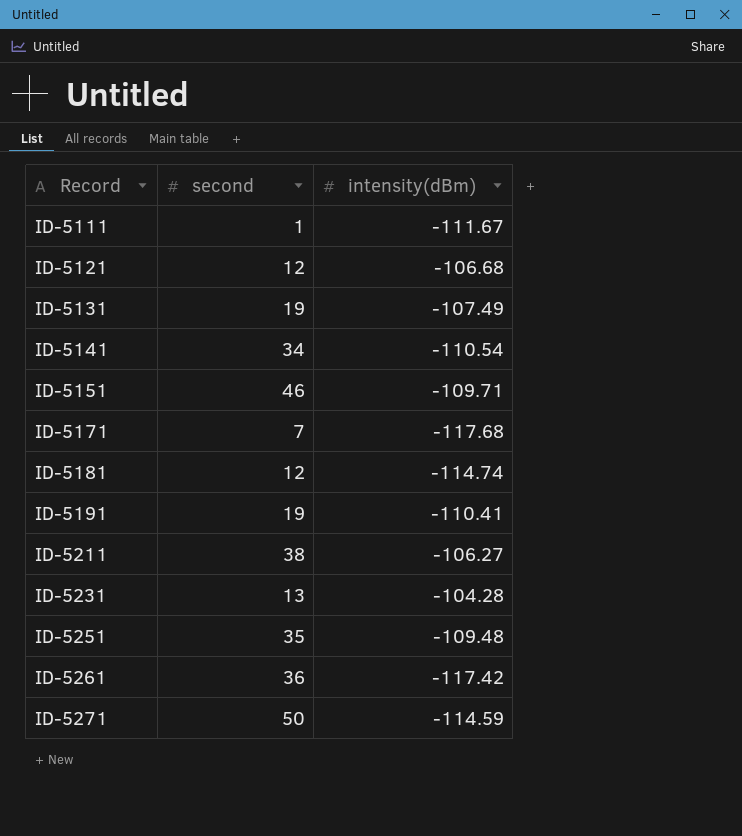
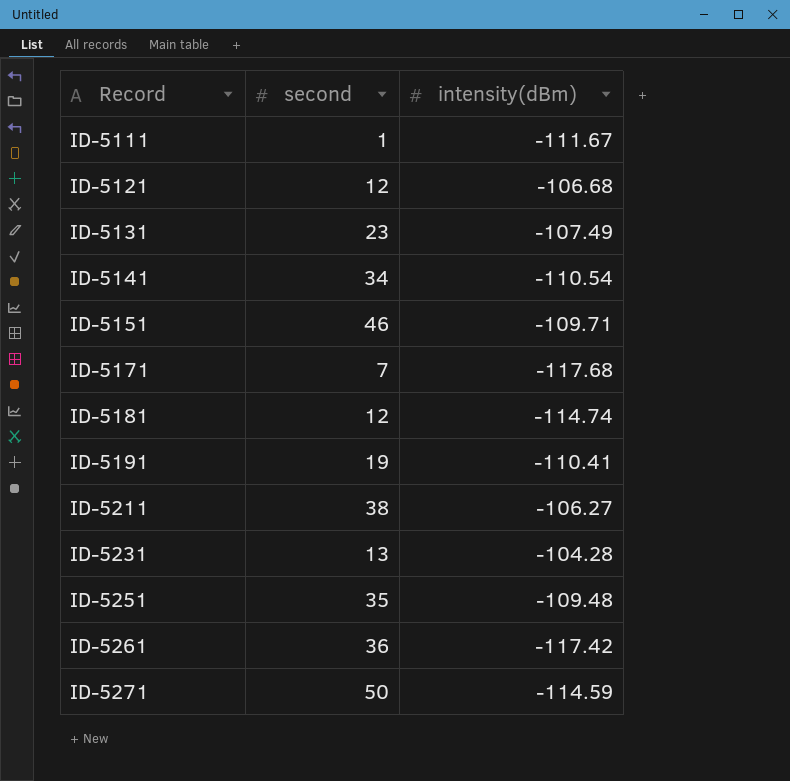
ID-5131 | second: 19 -> 23

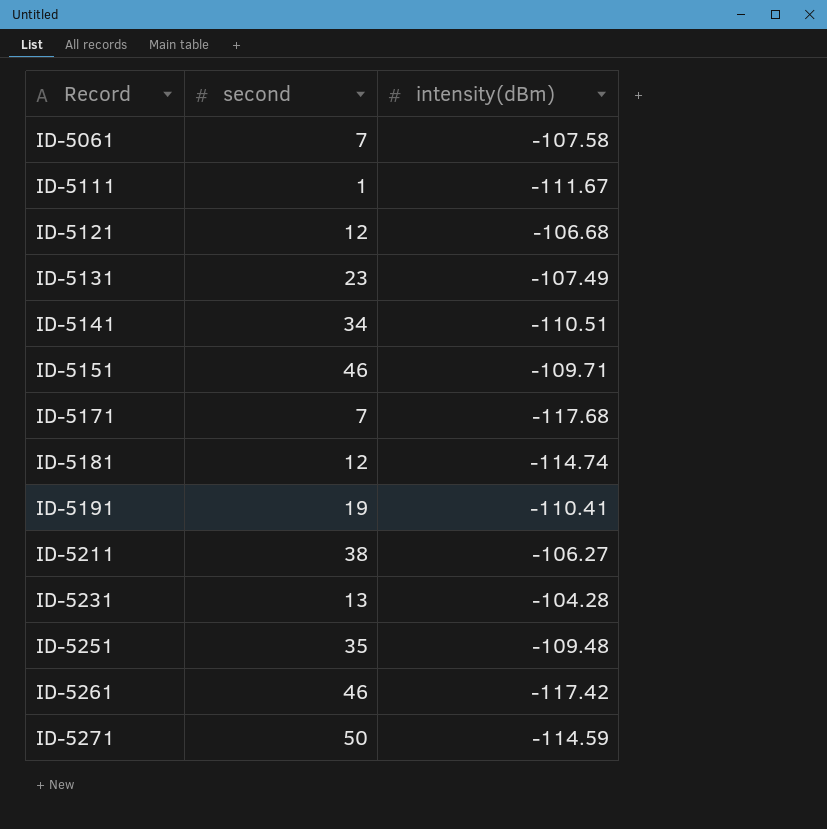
row ID-5061: none -> 7 | -107.58
ID-5141 | intensity(dBm): -110.54 -> -110.51
ID-5261 | second: 36 -> 46

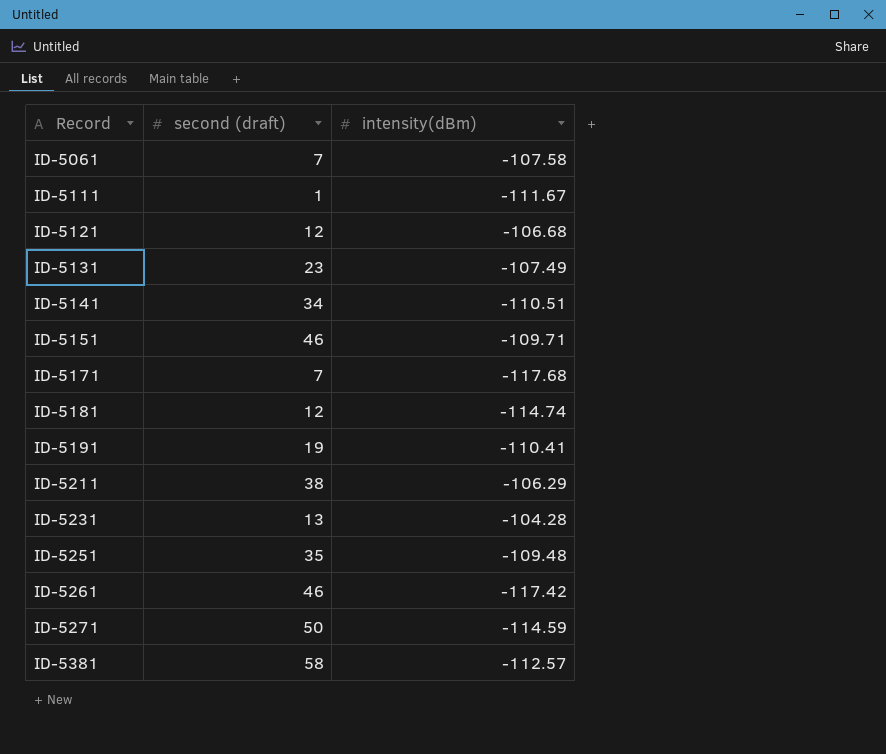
column name: second -> second (draft)
ID-5211 | intensity(dBm): -106.27 -> -106.29
row ID-5381: none -> 58 | -112.57

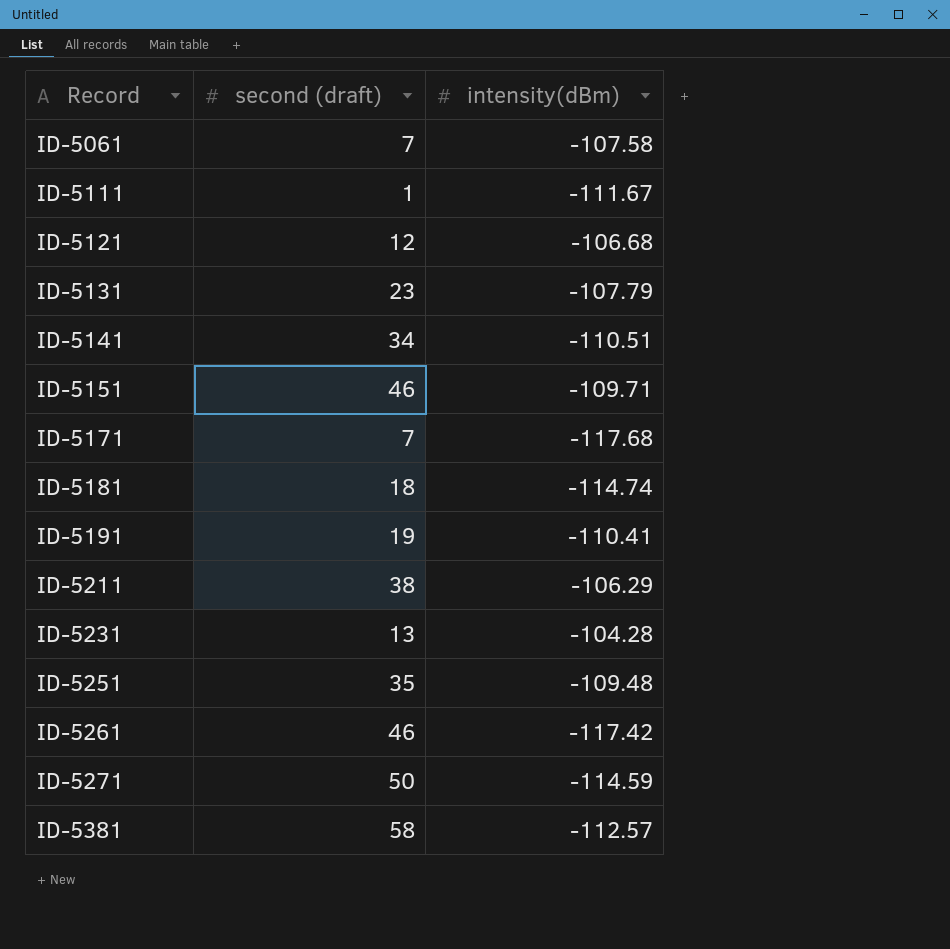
ID-5131 | intensity(dBm): -107.49 -> -107.79
ID-5181 | second (draft): 12 -> 18

